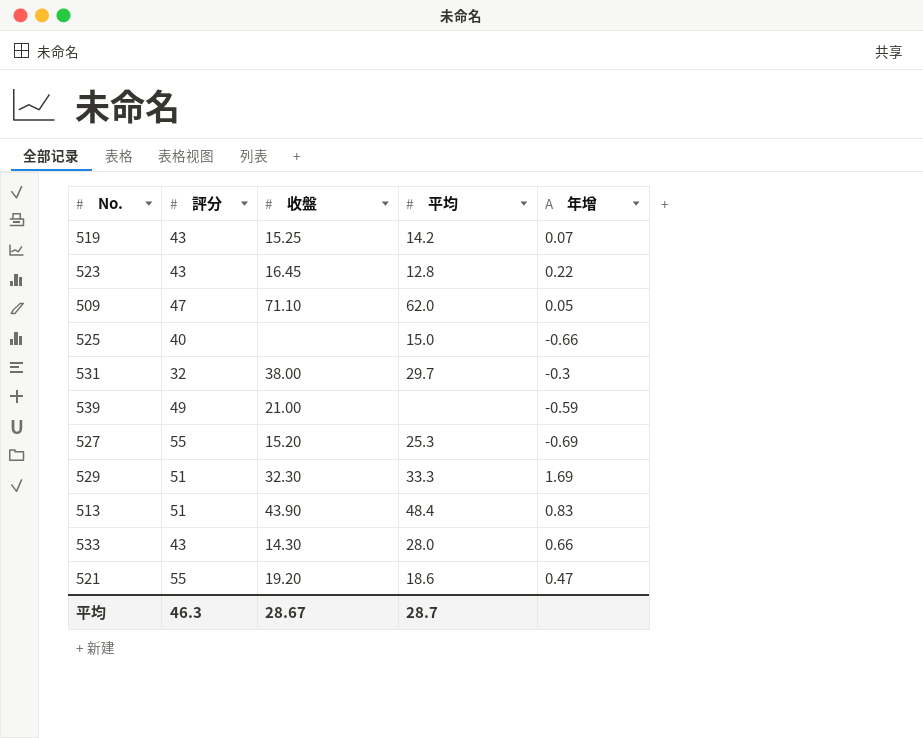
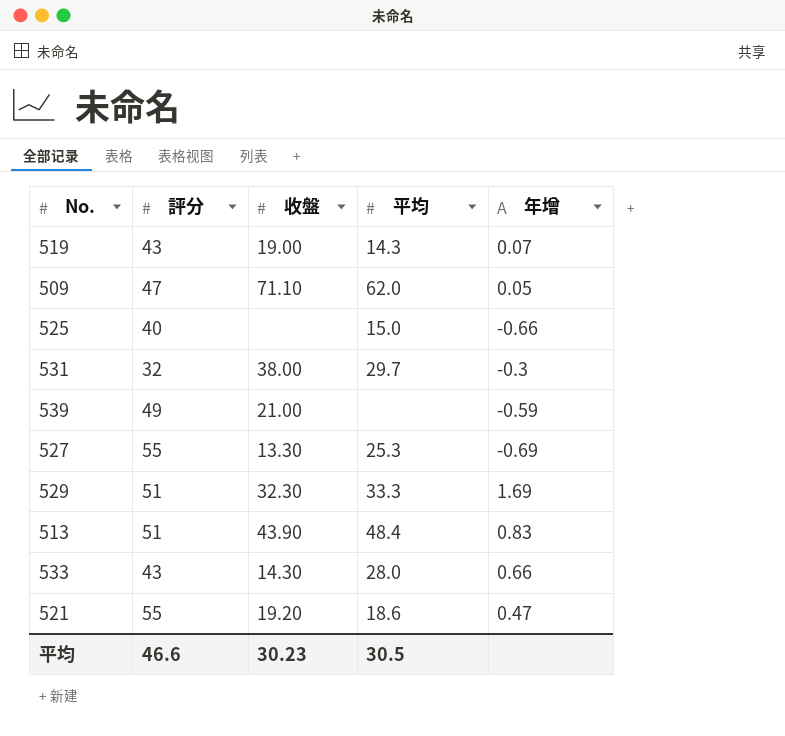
row 523: 43 | 16.45 | 12.8 | 0.22 -> none
519 | 收盤: 15.25 -> 19.00
519 | 平均: 14.2 -> 14.3
527 | 收盤: 15.20 -> 13.30
平均 | 評分: 46.3 -> 46.6
平均 | 收盤: 28.67 -> 30.23
平均 | 平均: 28.7 -> 30.5

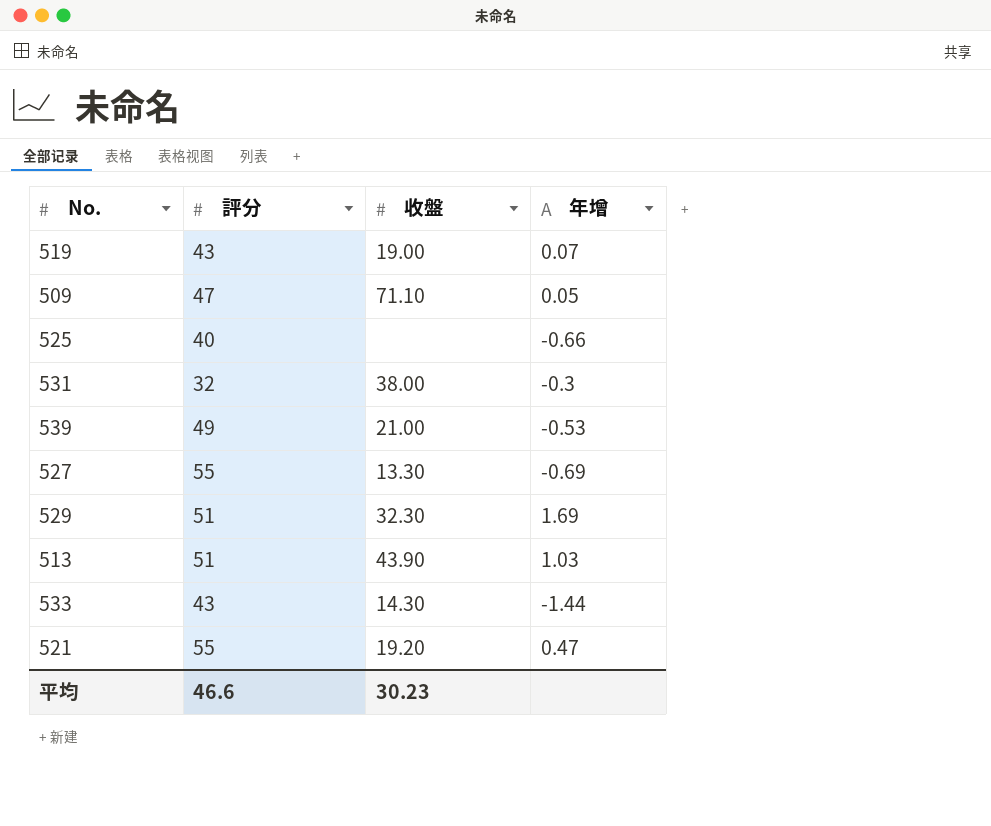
column 平均 | position: 4 -> none
539 | 年增: -0.59 -> -0.53
513 | 年增: 0.83 -> 1.03
533 | 年增: 0.66 -> -1.44

